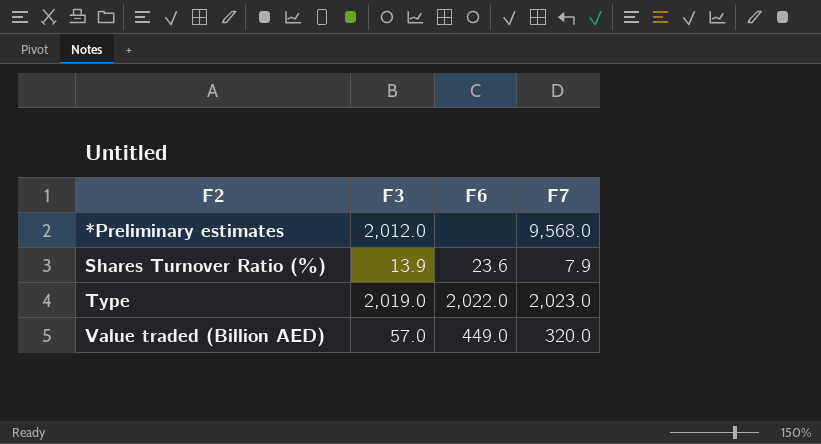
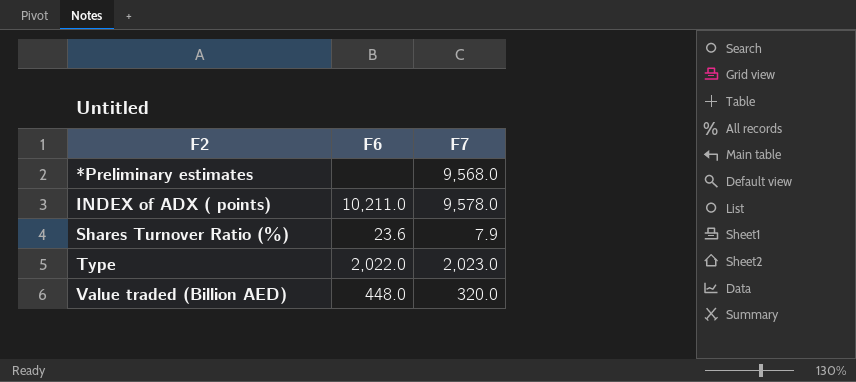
column F3 | position: 2 -> none
row INDEX of ADX ( points): none -> 10,211.0 | 9,578.0
Value traded (Billion AED) | F6: 449.0 -> 448.0

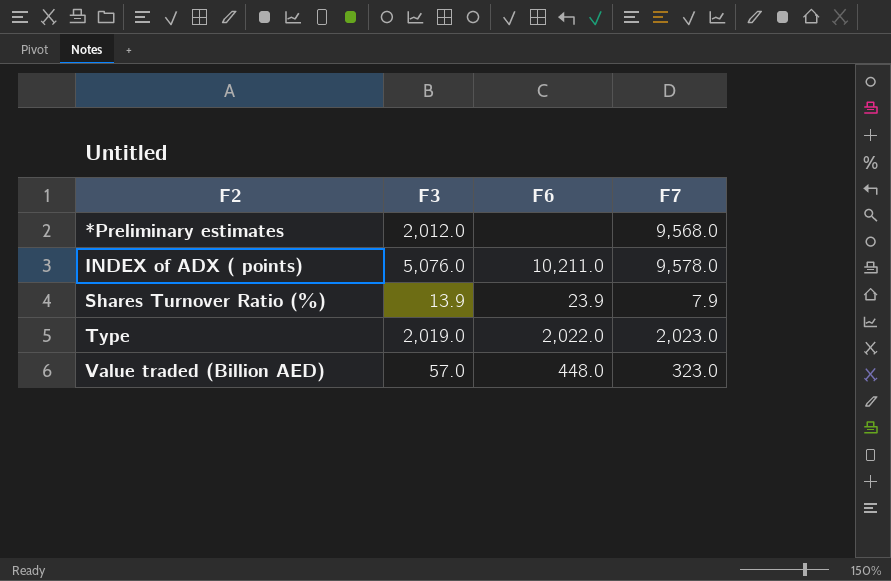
column F3 | position: none -> 2
Shares Turnover Ratio (%) | F6: 23.6 -> 23.9
Value traded (Billion AED) | F7: 320.0 -> 323.0

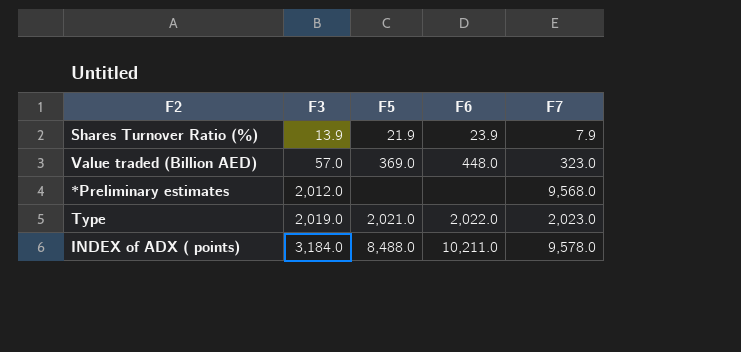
row order: F2 ascending -> F3 ascending
column F5 | position: none -> 3
INDEX of ADX ( points) | F3: 5,076.0 -> 3,184.0

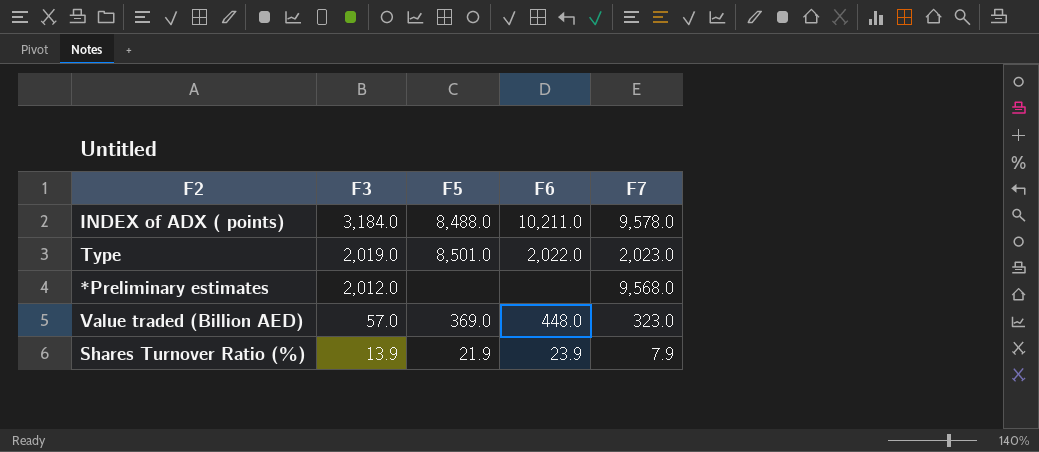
row order: F3 ascending -> F3 descending
Type | F5: 2,021.0 -> 8,501.0

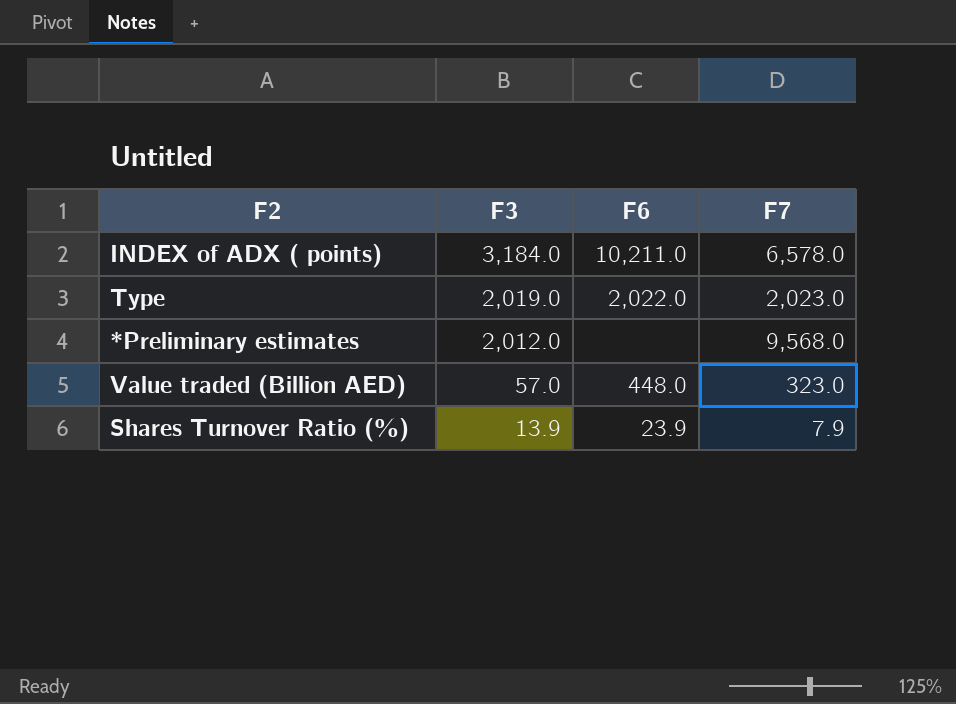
column F5 | position: 3 -> none
INDEX of ADX ( points) | F7: 9,578.0 -> 6,578.0

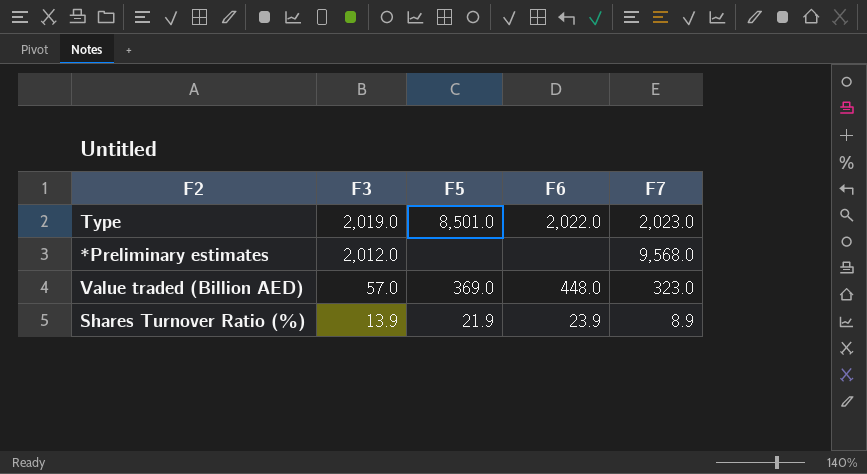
column F5 | position: none -> 3
row INDEX of ADX ( points): 3,184.0 | 10,211.0 | 6,578.0 -> none
Shares Turnover Ratio (%) | F7: 7.9 -> 8.9

